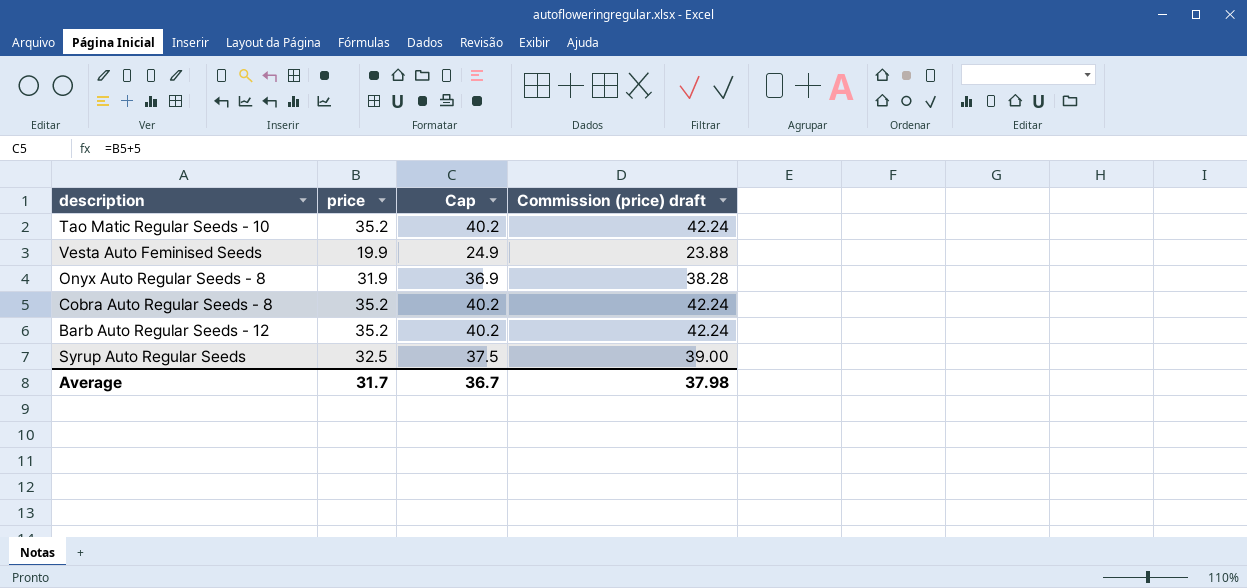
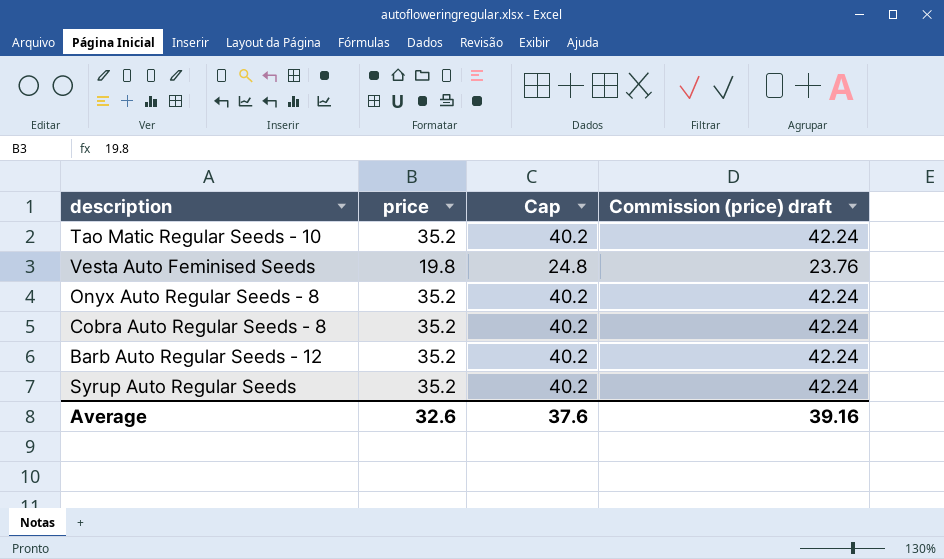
Vesta Auto Feminised Seeds | price: 19.9 -> 19.8
Vesta Auto Feminised Seeds | Cap: 24.9 -> 24.8
Vesta Auto Feminised Seeds | Commission (price) draft: 23.88 -> 23.76
Onyx Auto Regular Seeds - 8 | price: 31.9 -> 35.2
Onyx Auto Regular Seeds - 8 | Cap: 36.9 -> 40.2
Onyx Auto Regular Seeds - 8 | Commission (price) draft: 38.28 -> 42.24
Syrup Auto Regular Seeds | price: 32.5 -> 35.2
Syrup Auto Regular Seeds | Cap: 37.5 -> 40.2
Syrup Auto Regular Seeds | Commission (price) draft: 39.00 -> 42.24
Average | price: 31.7 -> 32.6
Average | Cap: 36.7 -> 37.6
Average | Commission (price) draft: 37.98 -> 39.16

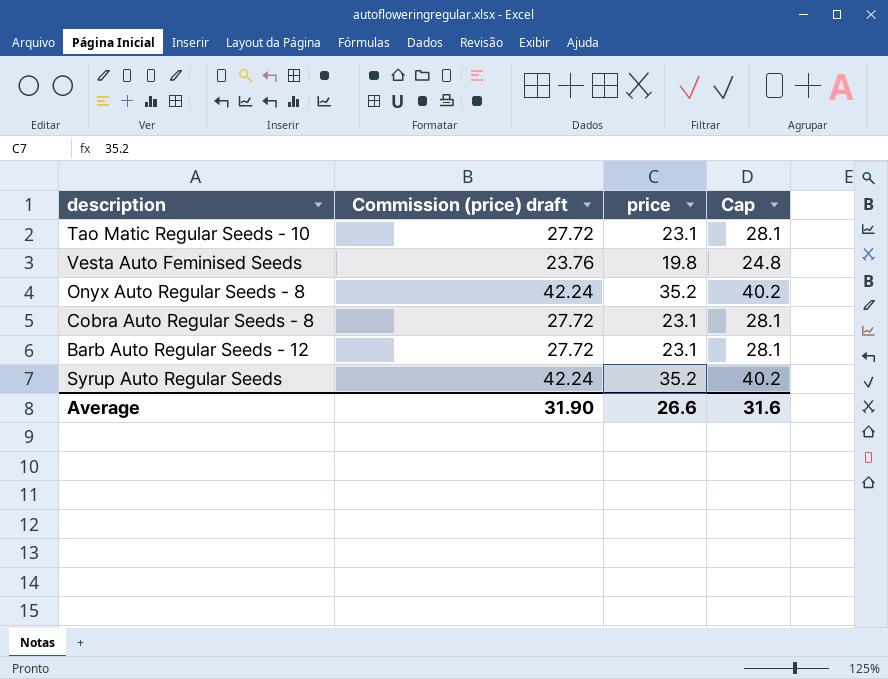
column Commission (price) draft | position: 4 -> 2
Tao Matic Regular Seeds - 10 | Commission (price) draft: 42.24 -> 27.72
Tao Matic Regular Seeds - 10 | price: 35.2 -> 23.1
Tao Matic Regular Seeds - 10 | Cap: 40.2 -> 28.1
Cobra Auto Regular Seeds - 8 | Commission (price) draft: 42.24 -> 27.72
Cobra Auto Regular Seeds - 8 | price: 35.2 -> 23.1
Cobra Auto Regular Seeds - 8 | Cap: 40.2 -> 28.1
Barb Auto Regular Seeds - 12 | Commission (price) draft: 42.24 -> 27.72
Barb Auto Regular Seeds - 12 | price: 35.2 -> 23.1
Barb Auto Regular Seeds - 12 | Cap: 40.2 -> 28.1
Average | Commission (price) draft: 39.16 -> 31.90
Average | price: 32.6 -> 26.6
Average | Cap: 37.6 -> 31.6

